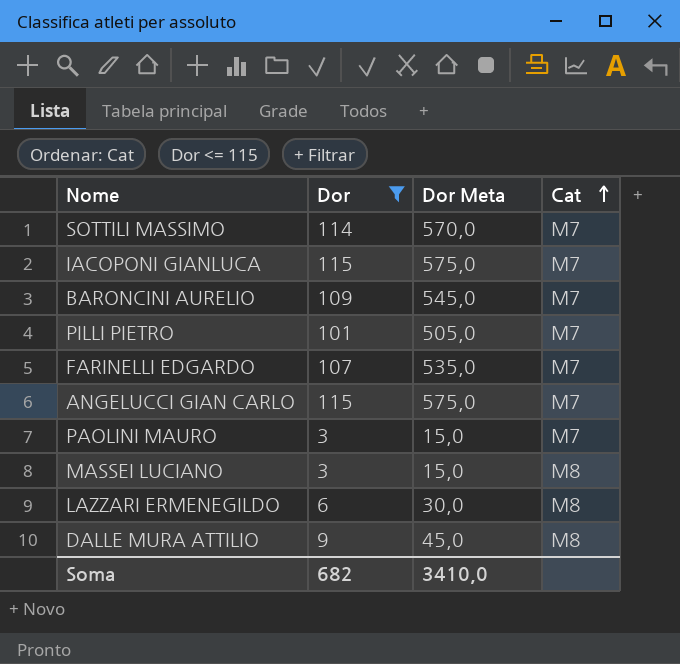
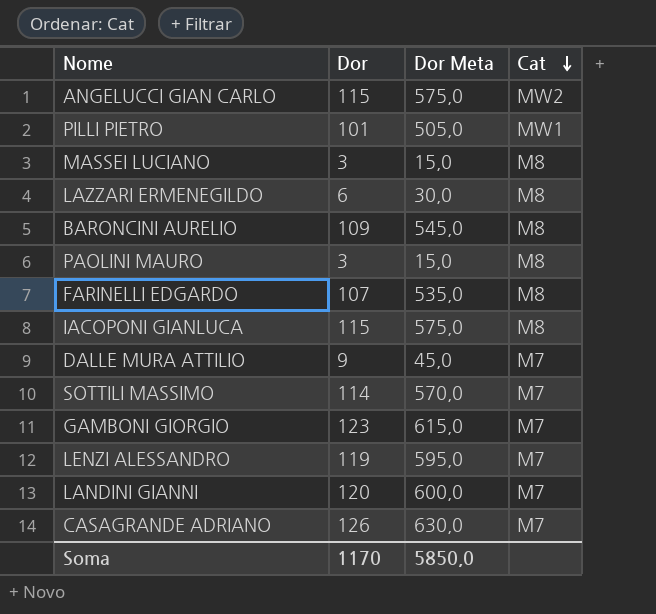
filter: Dor <= 115 -> none
row order: Cat ascending -> Cat descending
ANGELUCCI GIAN CARLO | Cat: M7 -> MW2
PILLI PIETRO | Cat: M7 -> MW1
BARONCINI AURELIO | Cat: M7 -> M8
PAOLINI MAURO | Cat: M7 -> M8
FARINELLI EDGARDO | Cat: M7 -> M8
IACOPONI GIANLUCA | Cat: M7 -> M8
DALLE MURA ATTILIO | Cat: M8 -> M7
Soma | Dor: 682 -> 1170
Soma | Dor Meta: 3410,0 -> 5850,0

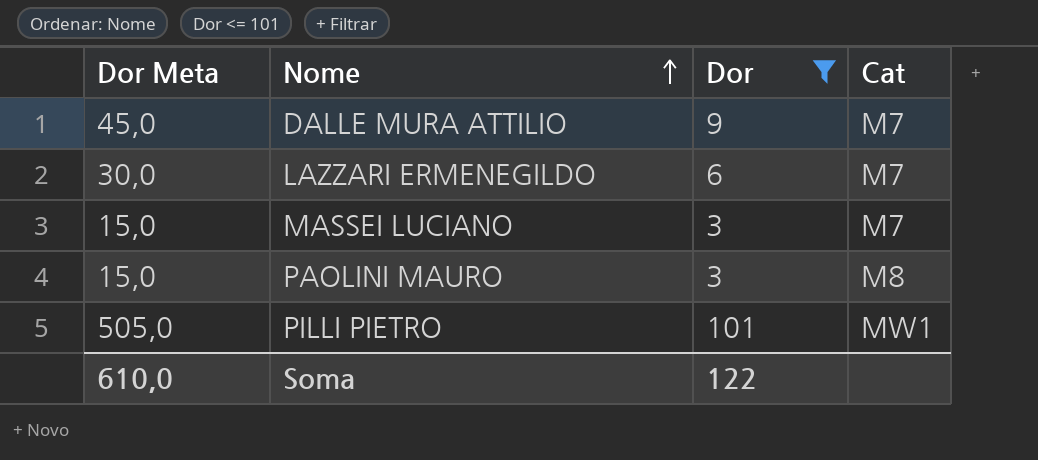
filter: none -> Dor <= 101
row order: Cat descending -> Nome ascending
column Dor Meta | position: 3 -> 1
LAZZARI ERMENEGILDO | Cat: M8 -> M7
MASSEI LUCIANO | Cat: M8 -> M7
Soma | Dor Meta: 5850,0 -> 610,0
Soma | Dor: 1170 -> 122

